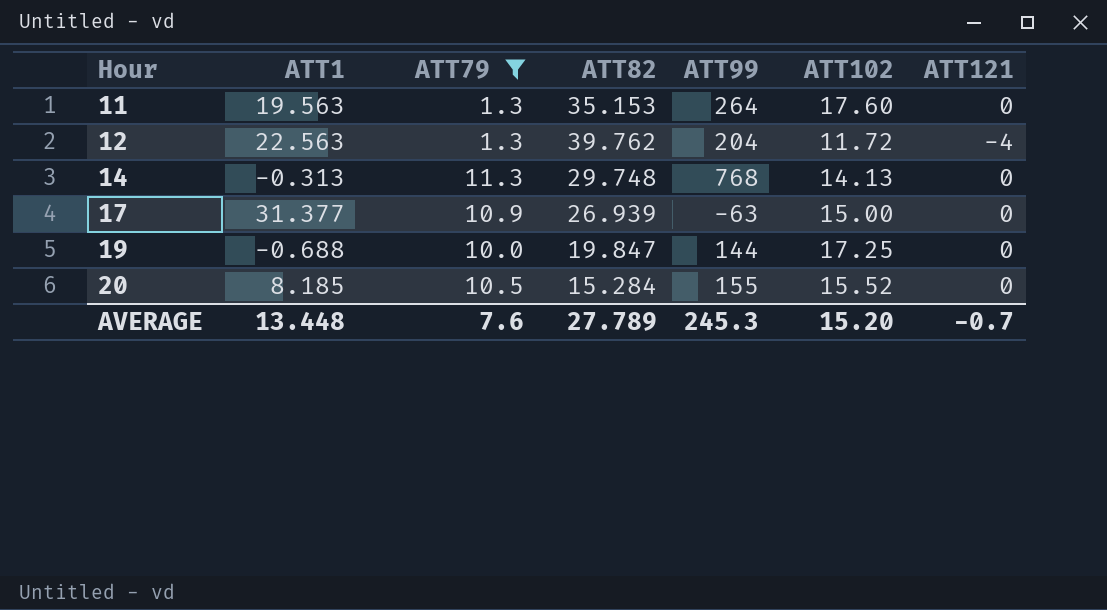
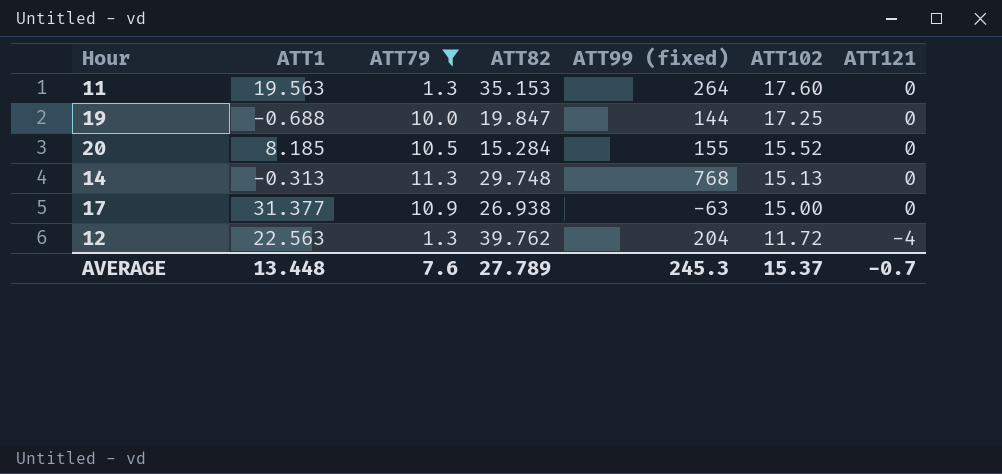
row order: Hour ascending -> ATT102 descending
column name: ATT99 -> ATT99 (fixed)
14 | ATT102: 14.13 -> 15.13
17 | ATT82: 26.939 -> 26.938
AVERAGE | ATT102: 15.20 -> 15.37

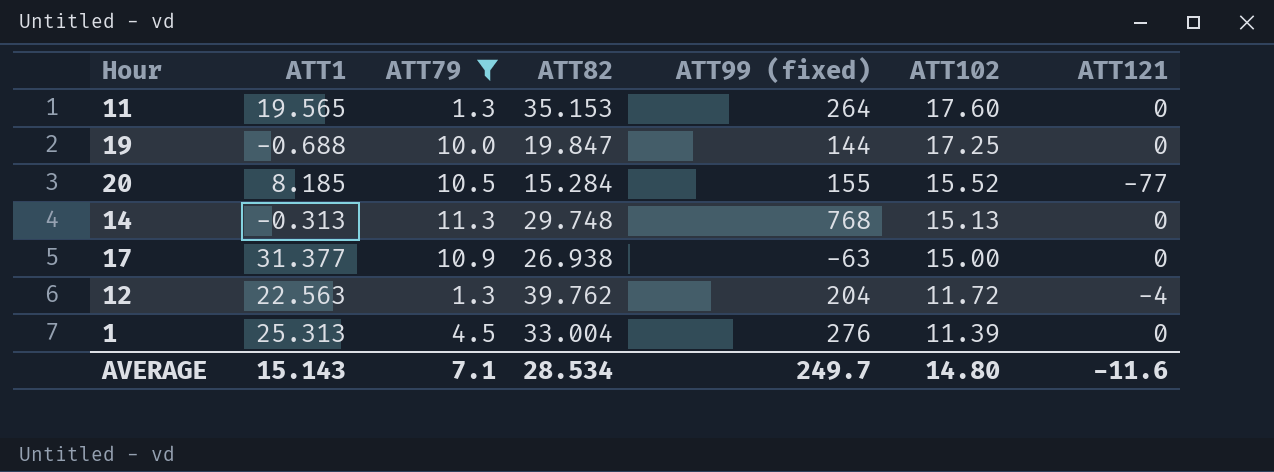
11 | ATT1: 19.563 -> 19.565
20 | ATT121: 0 -> -77
row 1: none -> 25.313 | 4.5 | 33.004 | 276 | 11.39 | 0
AVERAGE | ATT1: 13.448 -> 15.143
AVERAGE | ATT79: 7.6 -> 7.1
AVERAGE | ATT82: 27.789 -> 28.534
AVERAGE | ATT99 (fixed): 245.3 -> 249.7
AVERAGE | ATT102: 15.37 -> 14.80
AVERAGE | ATT121: -0.7 -> -11.6

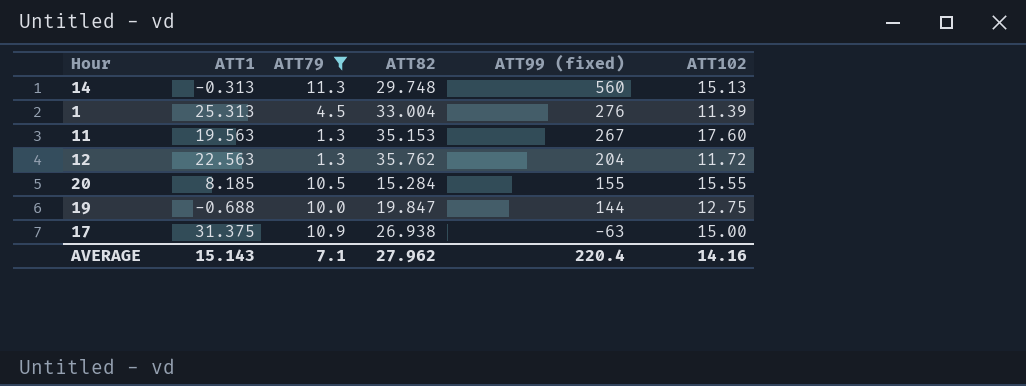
row order: ATT102 descending -> ATT99 (fixed) descending
column ATT121 | position: 7 -> none
14 | ATT99 (fixed): 768 -> 560
11 | ATT1: 19.565 -> 19.563
11 | ATT99 (fixed): 264 -> 267
12 | ATT82: 39.762 -> 35.762
20 | ATT102: 15.52 -> 15.55
19 | ATT102: 17.25 -> 12.75
17 | ATT1: 31.377 -> 31.375
AVERAGE | ATT82: 28.534 -> 27.962
AVERAGE | ATT99 (fixed): 249.7 -> 220.4
AVERAGE | ATT102: 14.80 -> 14.16

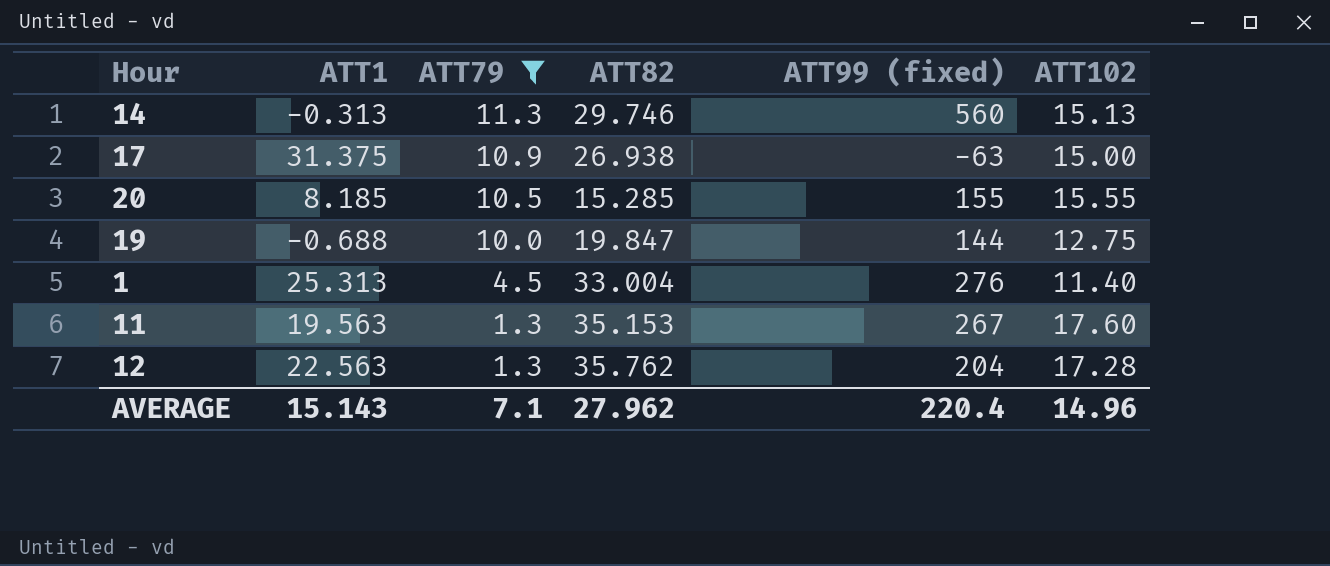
row order: ATT99 (fixed) descending -> ATT79 descending
14 | ATT82: 29.748 -> 29.746
20 | ATT82: 15.284 -> 15.285
1 | ATT102: 11.39 -> 11.40
12 | ATT102: 11.72 -> 17.28
AVERAGE | ATT102: 14.16 -> 14.96

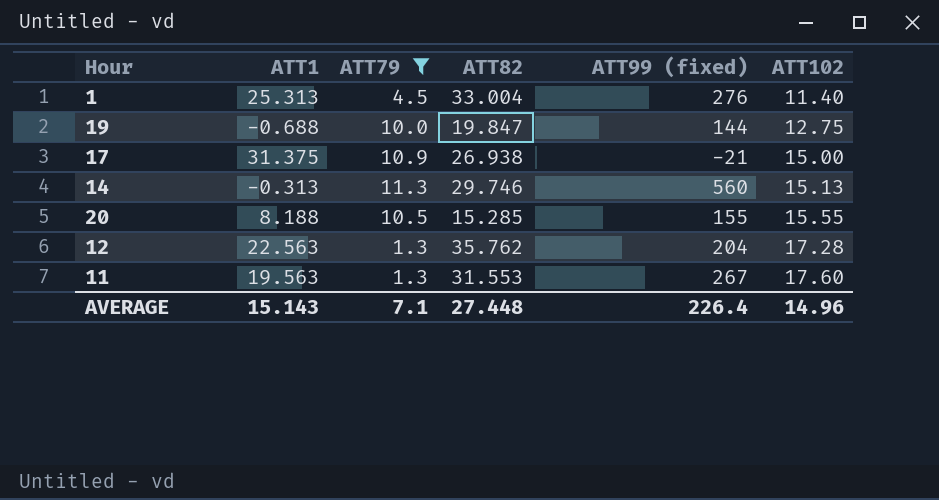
row order: ATT79 descending -> ATT102 ascending
17 | ATT99 (fixed): -63 -> -21
20 | ATT1: 8.185 -> 8.188
11 | ATT82: 35.153 -> 31.553
AVERAGE | ATT82: 27.962 -> 27.448
AVERAGE | ATT99 (fixed): 220.4 -> 226.4

